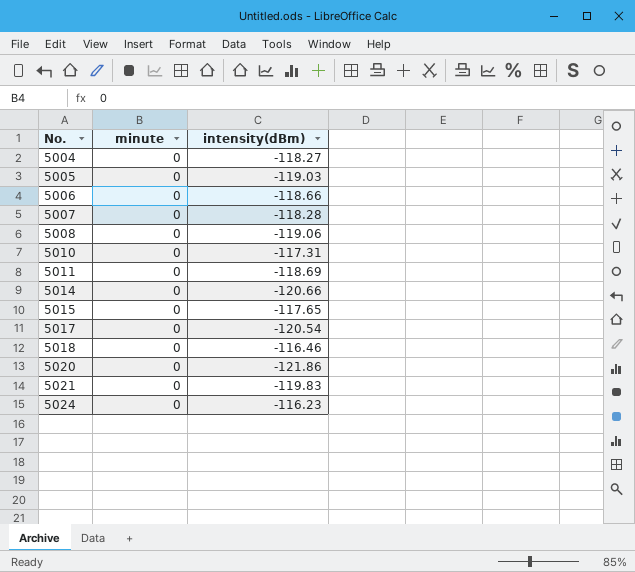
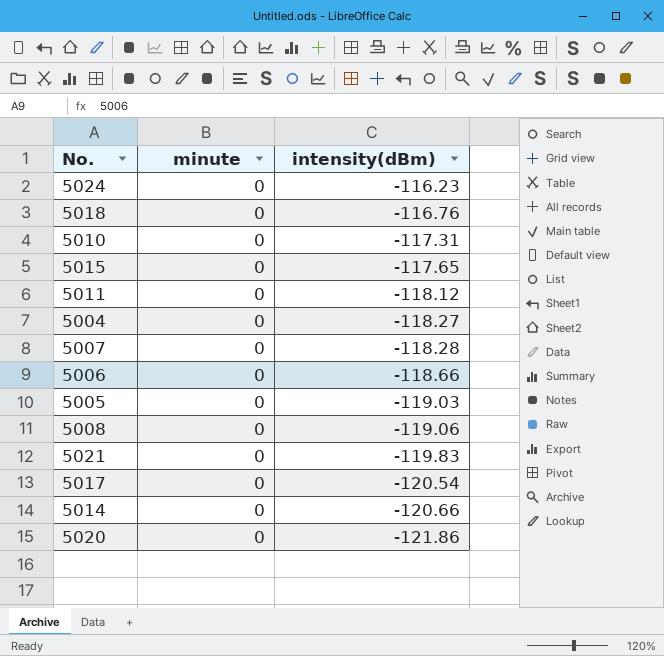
row order: No. ascending -> intensity(dBm) descending
5018 | intensity(dBm): -116.46 -> -116.76
5011 | intensity(dBm): -118.69 -> -118.12

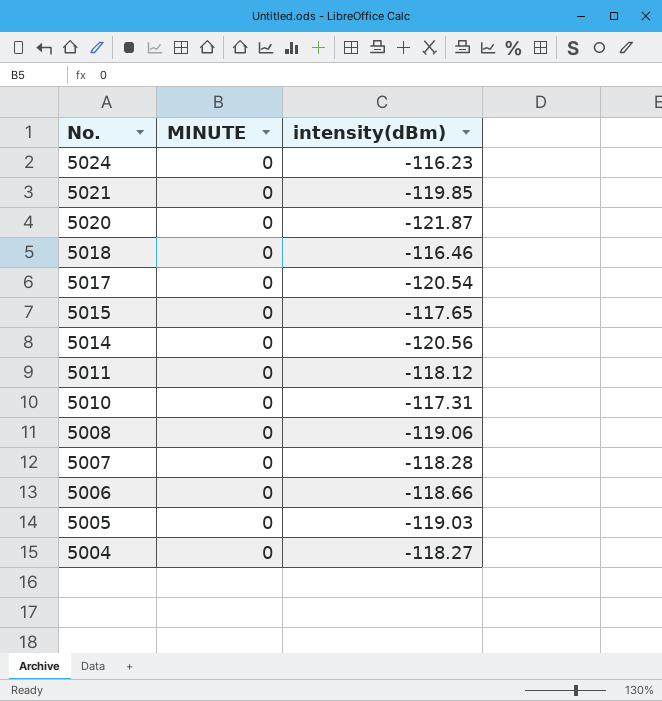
row order: intensity(dBm) descending -> No. descending
column name: minute -> MINUTE
5021 | intensity(dBm): -119.83 -> -119.85
5020 | intensity(dBm): -121.86 -> -121.87
5018 | intensity(dBm): -116.76 -> -116.46
5014 | intensity(dBm): -120.66 -> -120.56

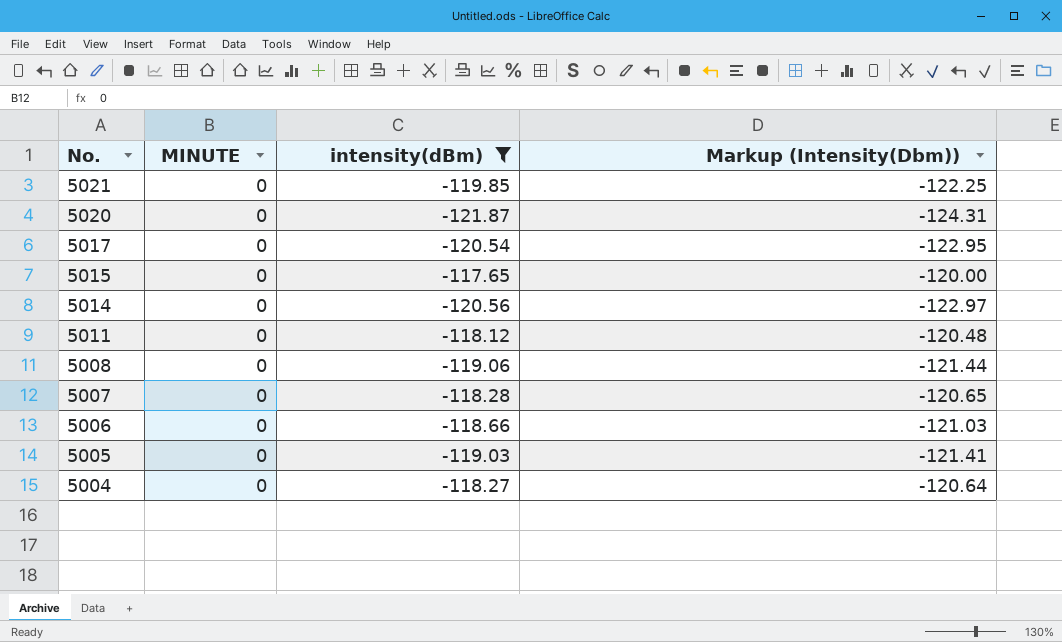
filter: none -> intensity(dBm) <= -117.65
column Markup (Intensity(Dbm)) | formula: none -> [intensity(dBm)] * 1.02

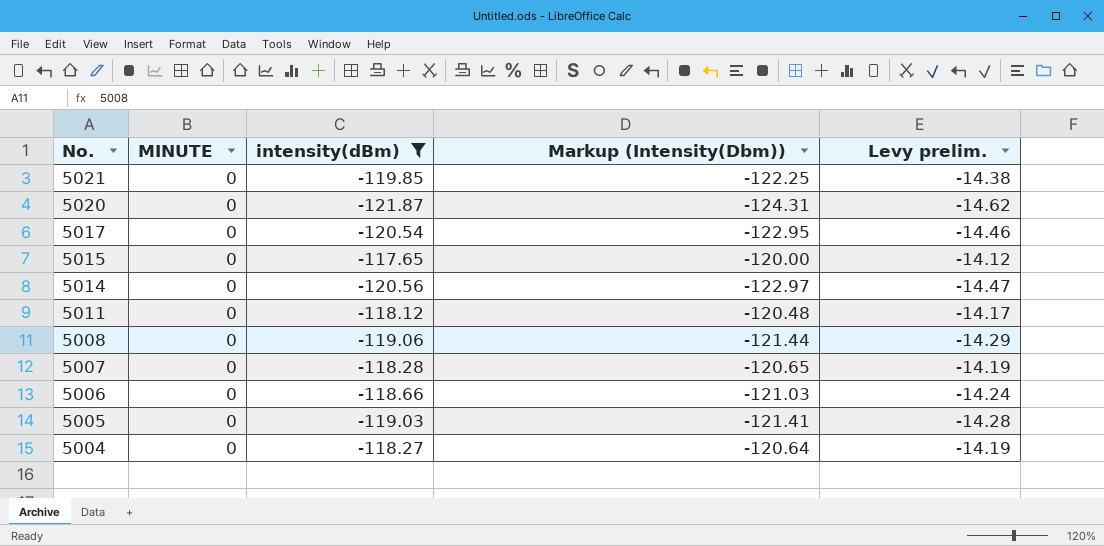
column Levy prelim. | formula: none -> [intensity(dBm)] * 0.12

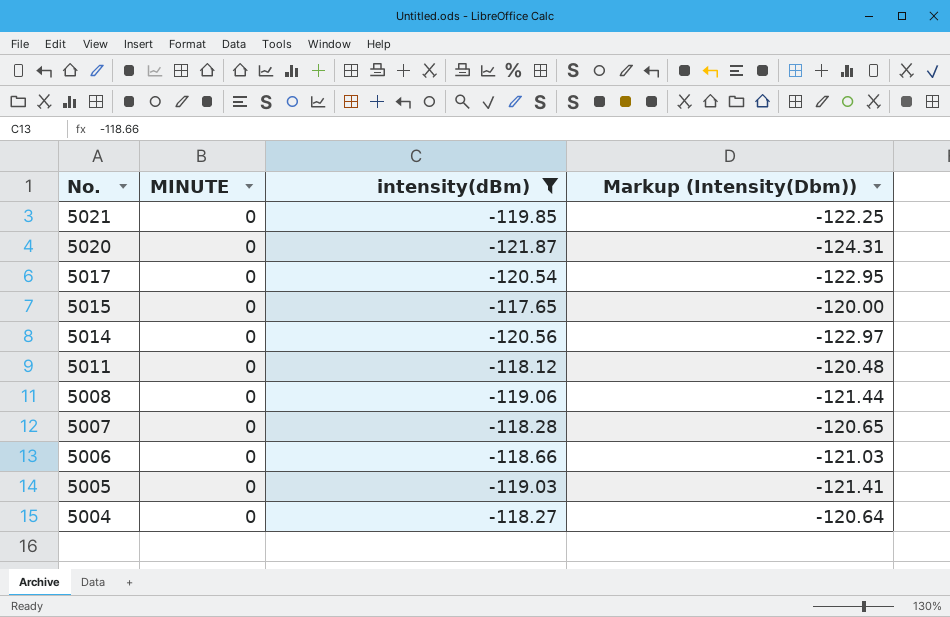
column Levy prelim. | formula: [intensity(dBm)] * 0.12 -> none

